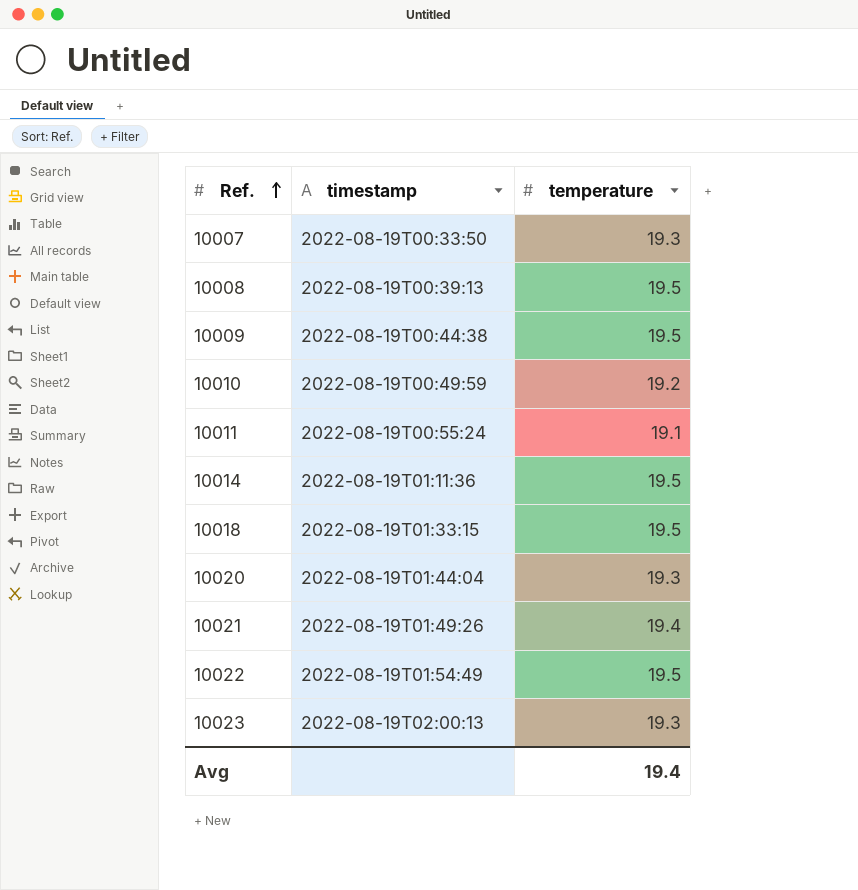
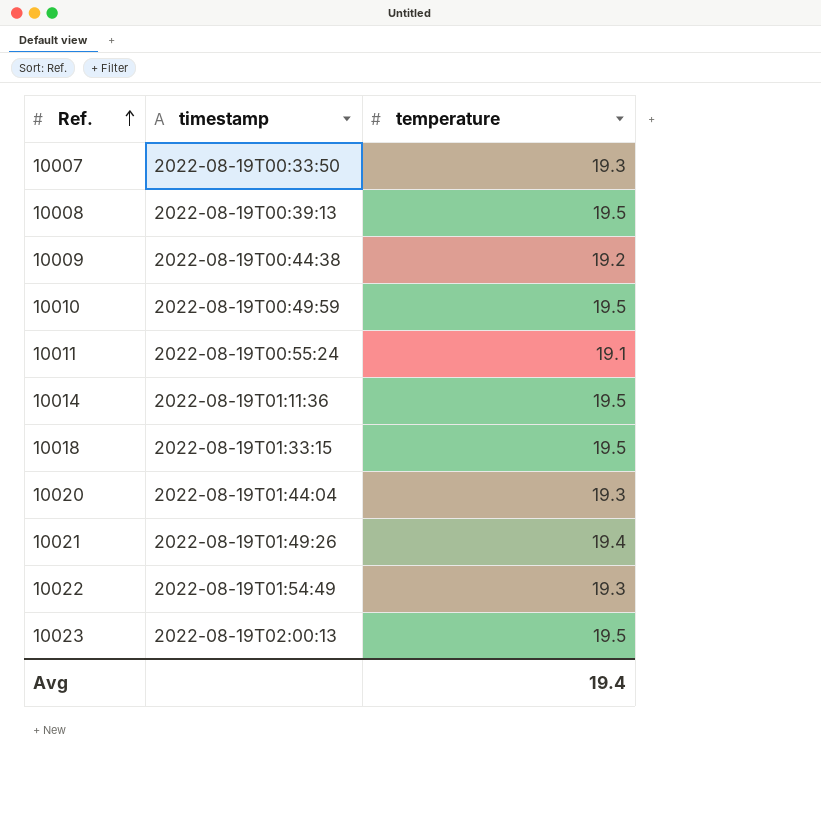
10009 | temperature: 19.5 -> 19.2
10010 | temperature: 19.2 -> 19.5
10022 | temperature: 19.5 -> 19.3
10023 | temperature: 19.3 -> 19.5

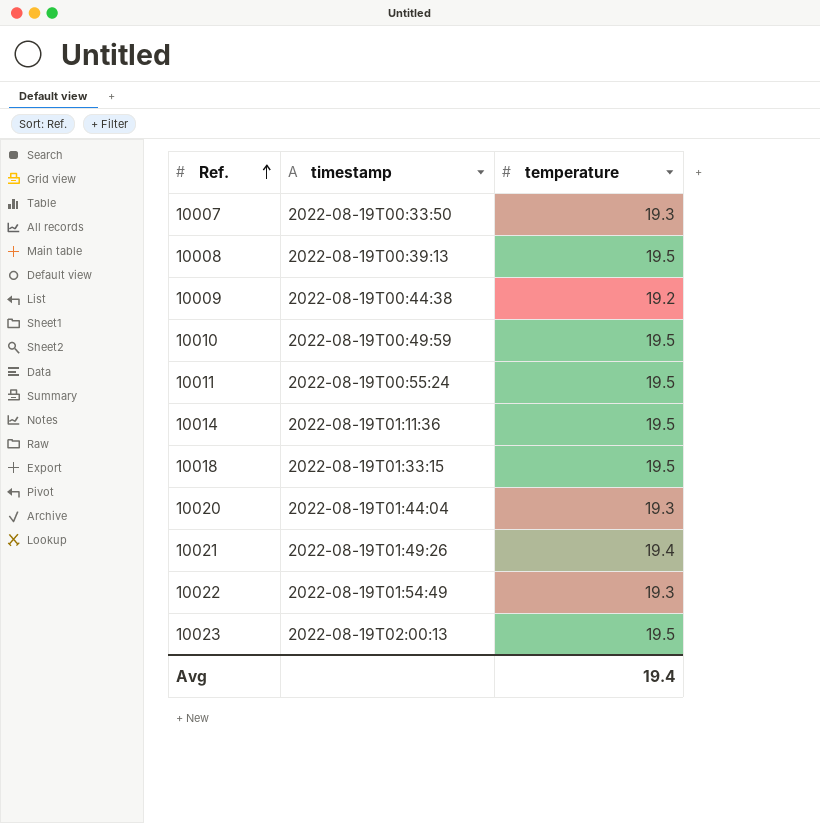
10011 | temperature: 19.1 -> 19.5

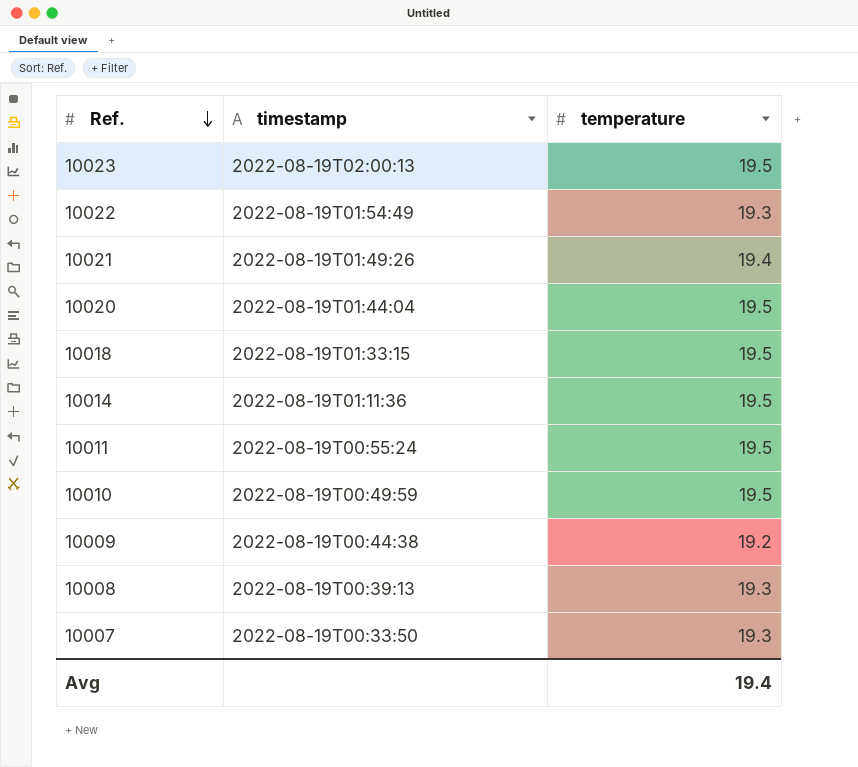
row order: Ref. ascending -> Ref. descending
10020 | temperature: 19.3 -> 19.5
10008 | temperature: 19.5 -> 19.3

